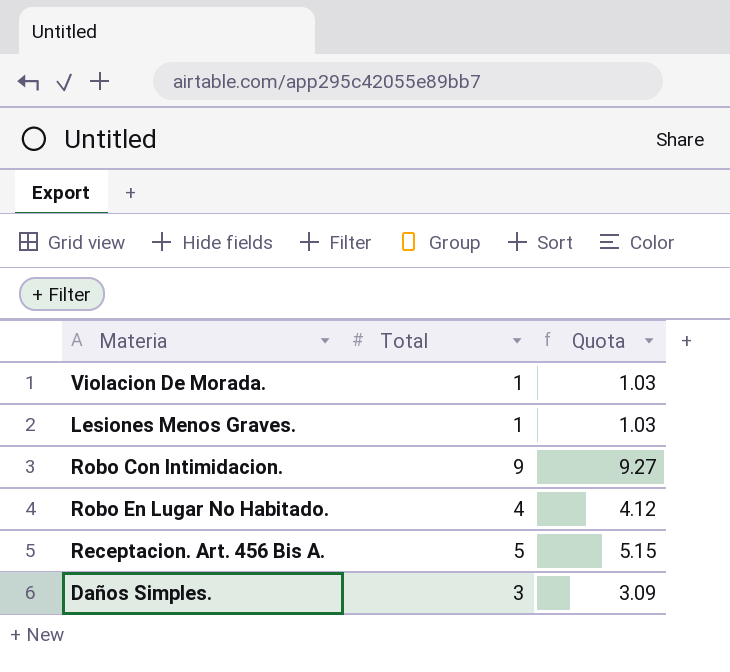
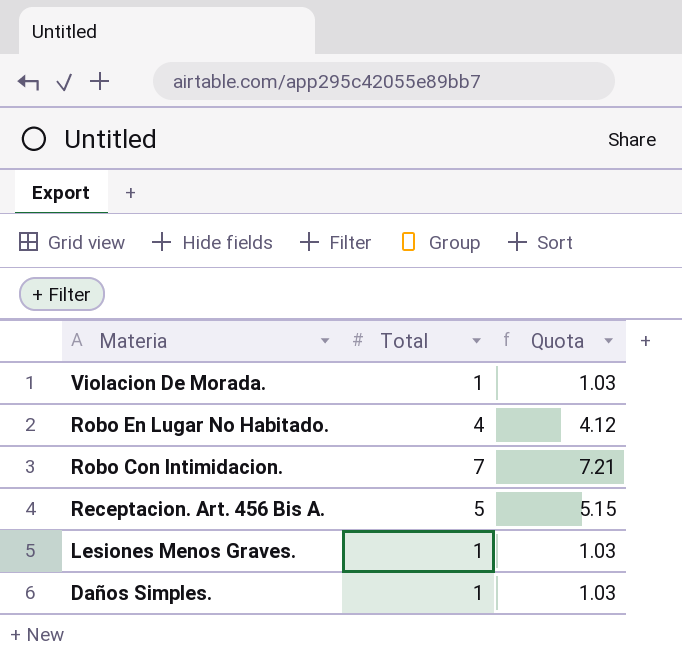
row order: none -> Materia descending
Robo Con Intimidacion. | Total: 9 -> 7
Robo Con Intimidacion. | Quota: 9.27 -> 7.21
Daños Simples. | Total: 3 -> 1
Daños Simples. | Quota: 3.09 -> 1.03

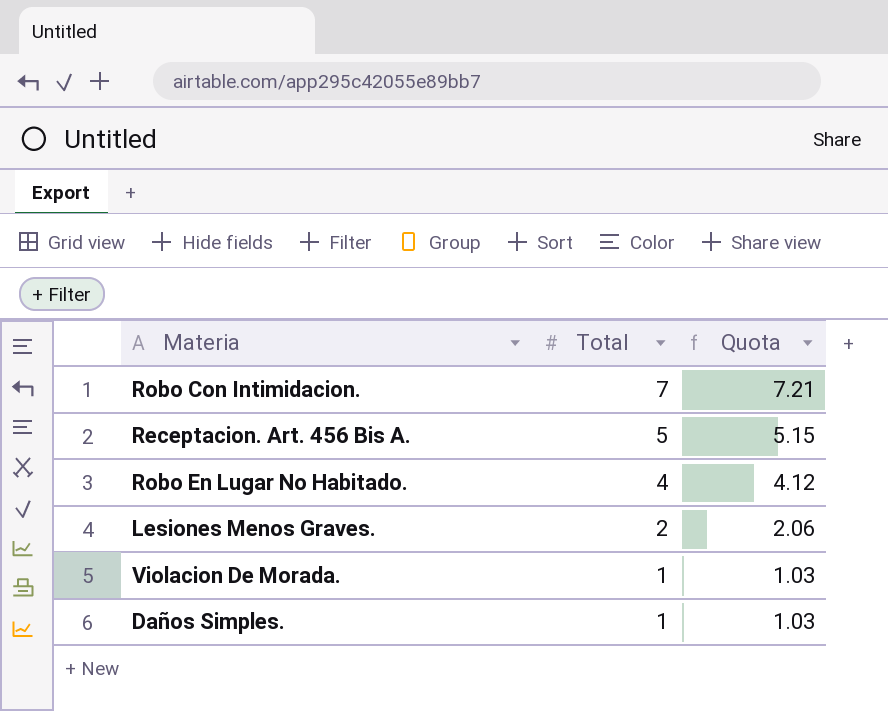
row order: Materia descending -> Total descending
Lesiones Menos Graves. | Total: 1 -> 2
Lesiones Menos Graves. | Quota: 1.03 -> 2.06

